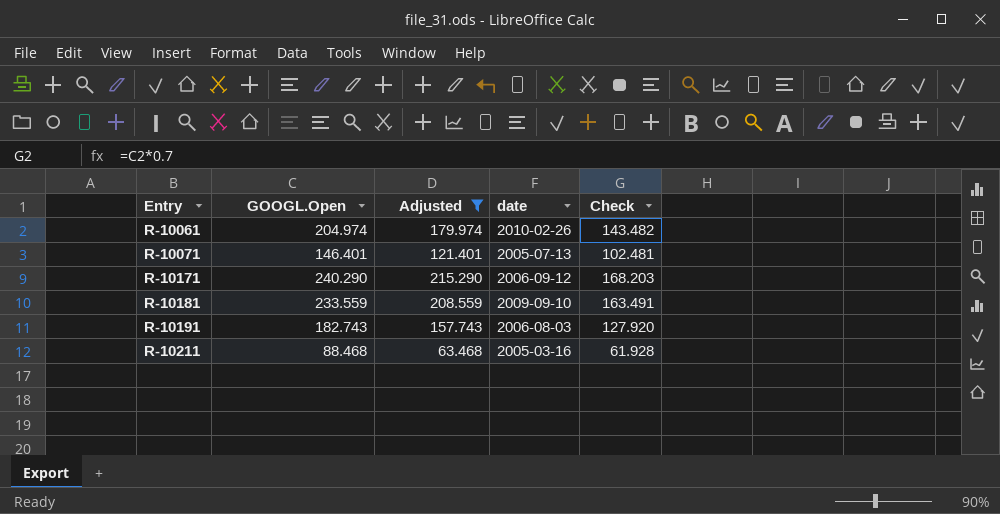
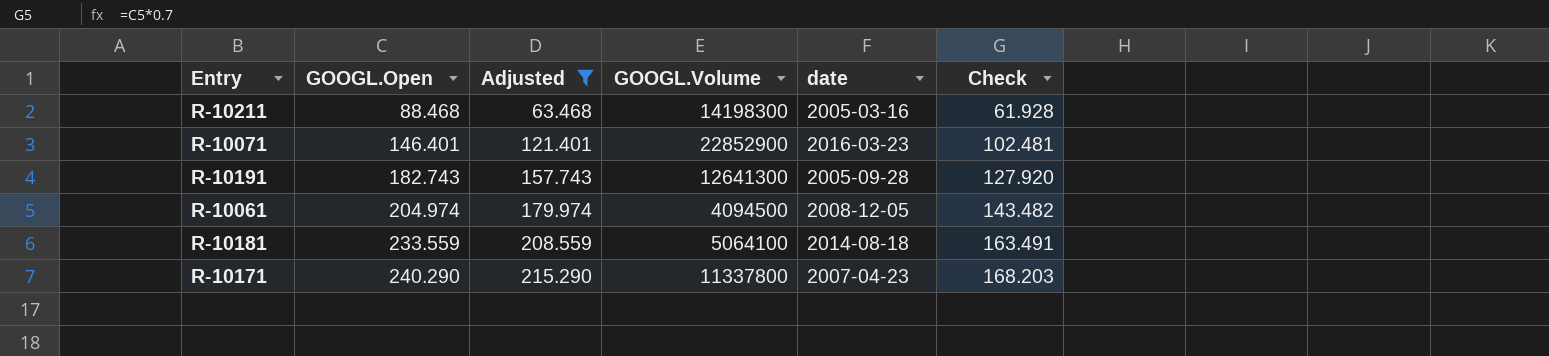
row order: Entry ascending -> GOOGL.Open ascending
column GOOGL.Volume | position: none -> 4
R-10071 | date: 2005-07-13 -> 2016-03-23
R-10191 | date: 2006-08-03 -> 2005-09-28
R-10061 | date: 2010-02-26 -> 2008-12-05
R-10181 | date: 2009-09-10 -> 2014-08-18
R-10171 | date: 2006-09-12 -> 2007-04-23

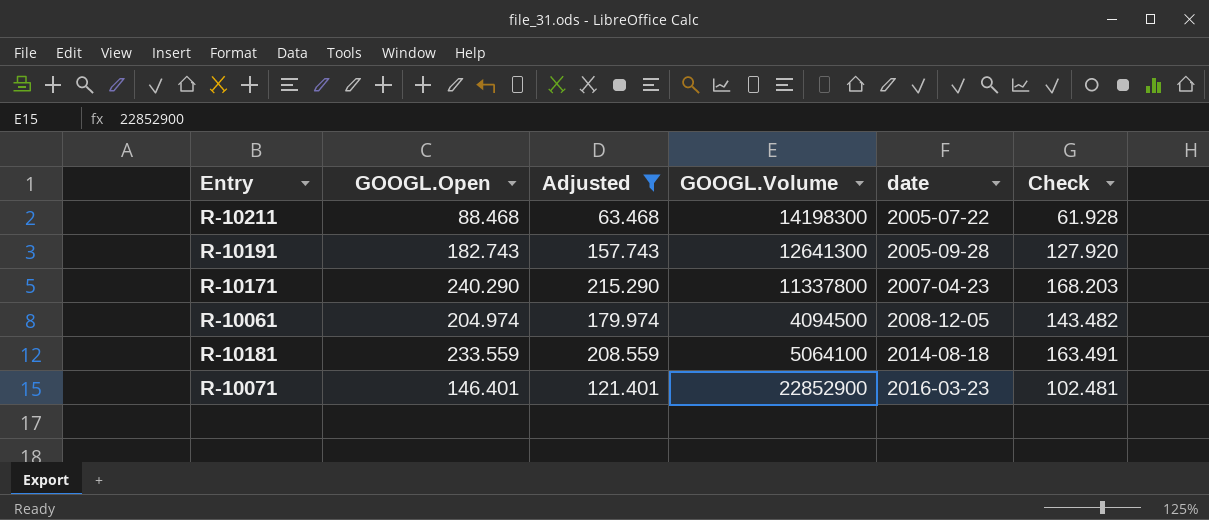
row order: GOOGL.Open ascending -> date ascending
R-10211 | date: 2005-03-16 -> 2005-07-22

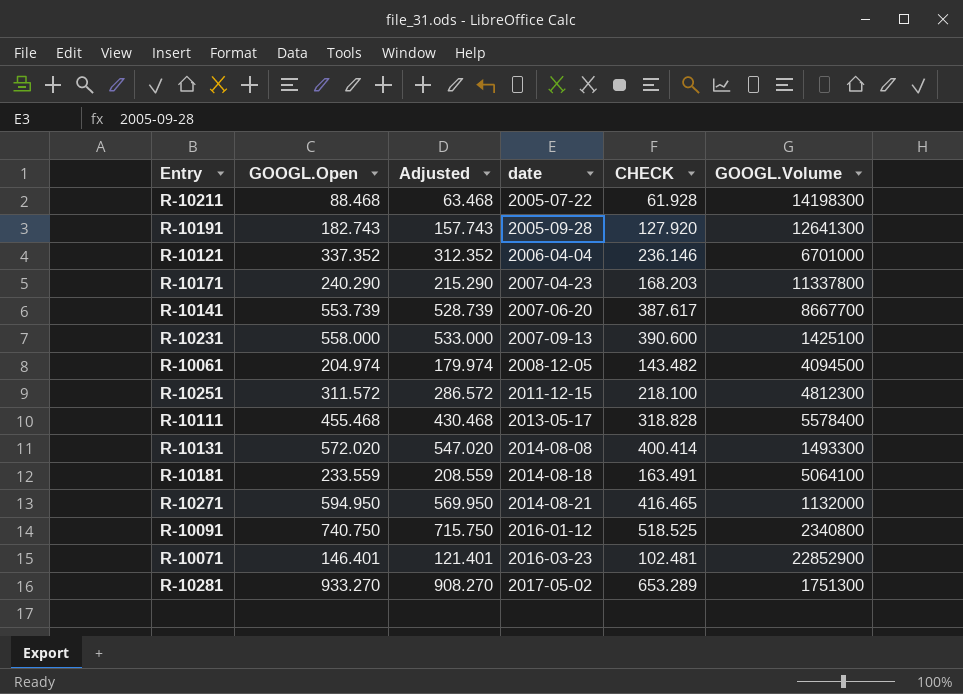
filter: Adjusted <= 215.290 -> none
column name: Check -> CHECK
column GOOGL.Volume | position: 4 -> 6

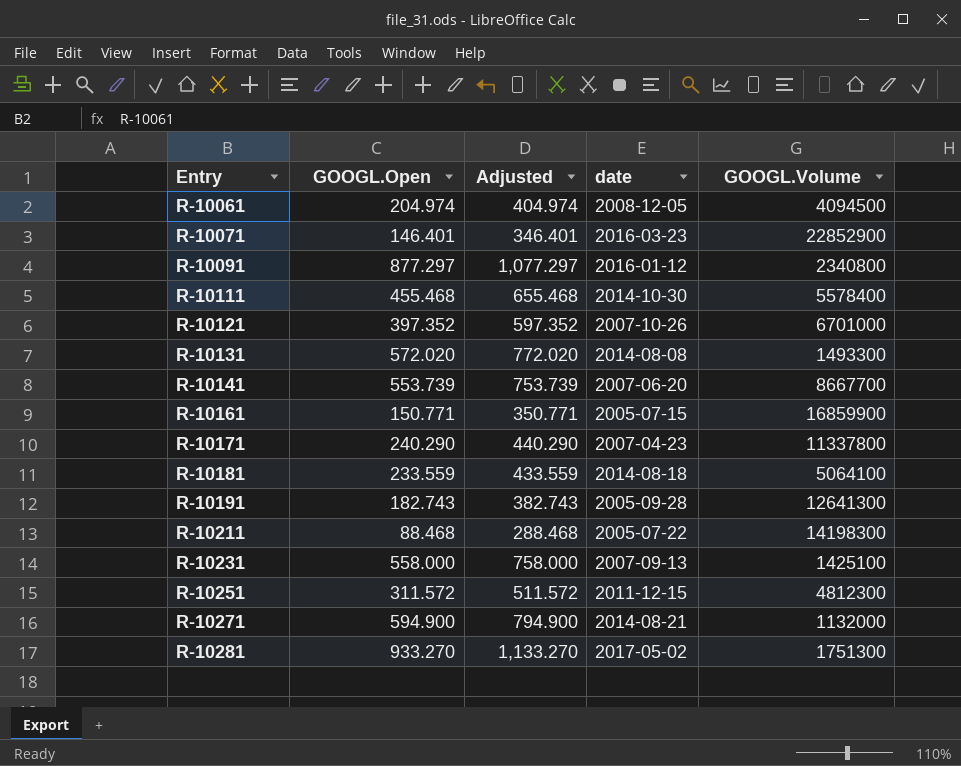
row order: date ascending -> Entry ascending
column CHECK | formula: [GOOGL.Open] * 0.7 -> none
column Adjusted | formula: [GOOGL.Open] - 25 -> [GOOGL.Open] + 200
R-10091 | GOOGL.Open: 740.750 -> 877.297
R-10111 | date: 2013-05-17 -> 2014-10-30
R-10121 | GOOGL.Open: 337.352 -> 397.352
R-10121 | date: 2006-04-04 -> 2007-10-26
row R-10161: none -> 150.771 | 350.771 | 2005-07-15 | 16859900
R-10271 | GOOGL.Open: 594.950 -> 594.900

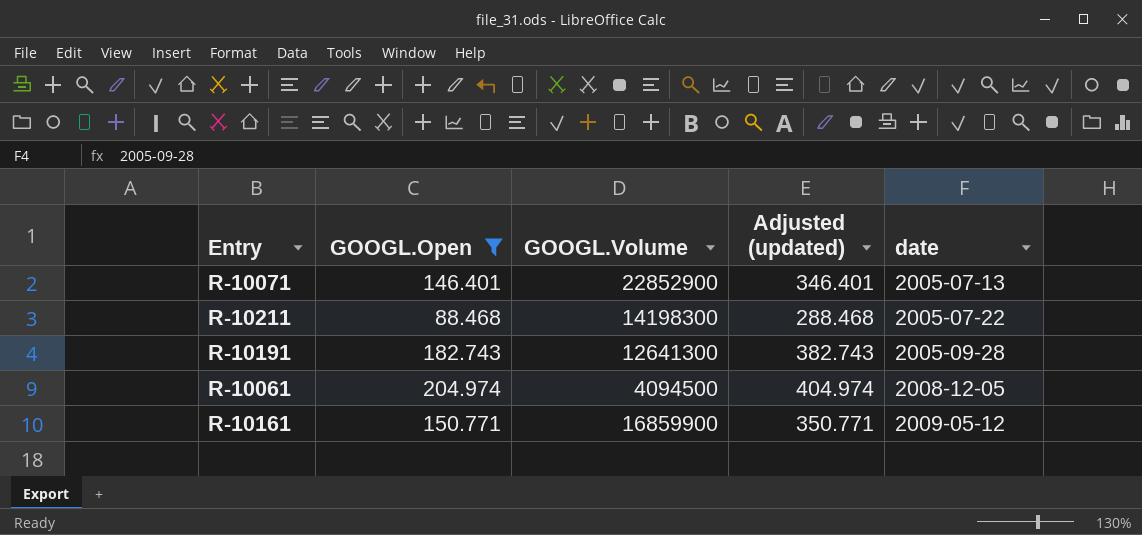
filter: none -> GOOGL.Open <= 204.974
row order: Entry ascending -> date ascending
column GOOGL.Volume | position: 5 -> 3
column name: Adjusted -> Adjusted (updated)
R-10071 | date: 2016-03-23 -> 2005-07-13
R-10161 | date: 2005-07-15 -> 2009-05-12

